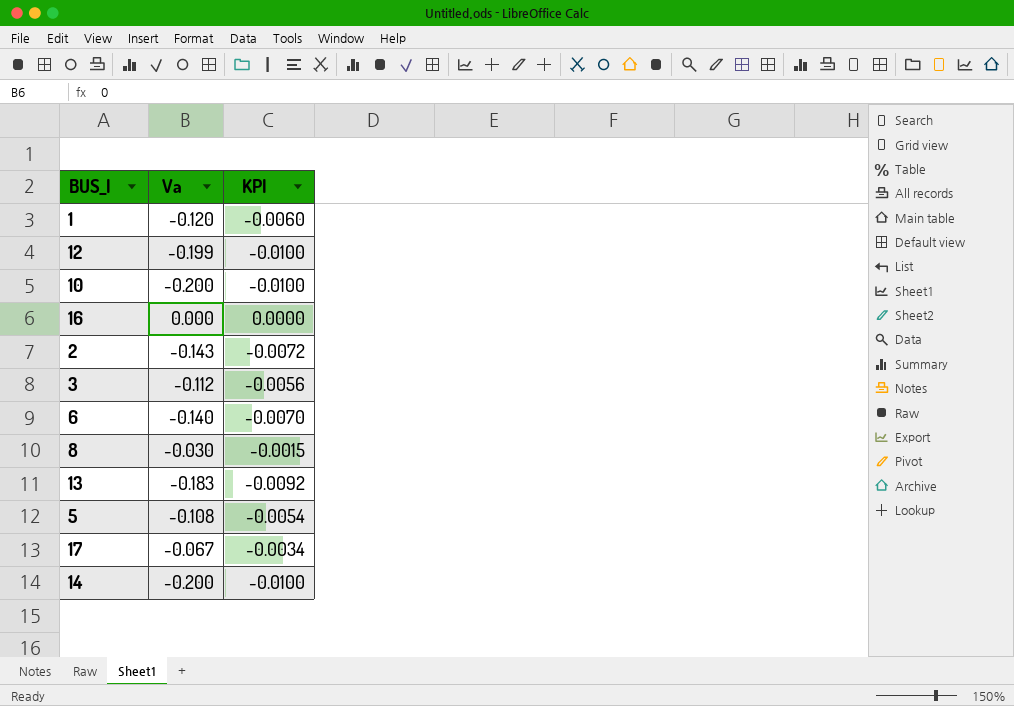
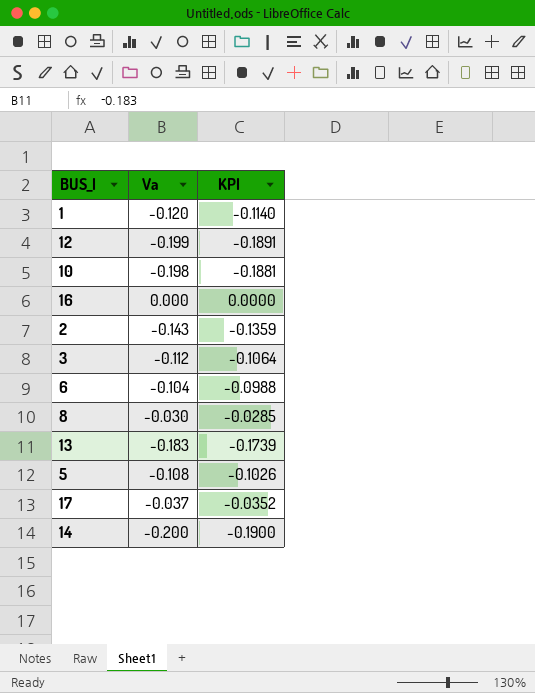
column KPI | formula: [Va] * 0.05 -> [Va] * 0.95
10 | Va: -0.200 -> -0.198
6 | Va: -0.140 -> -0.104
17 | Va: -0.067 -> -0.037

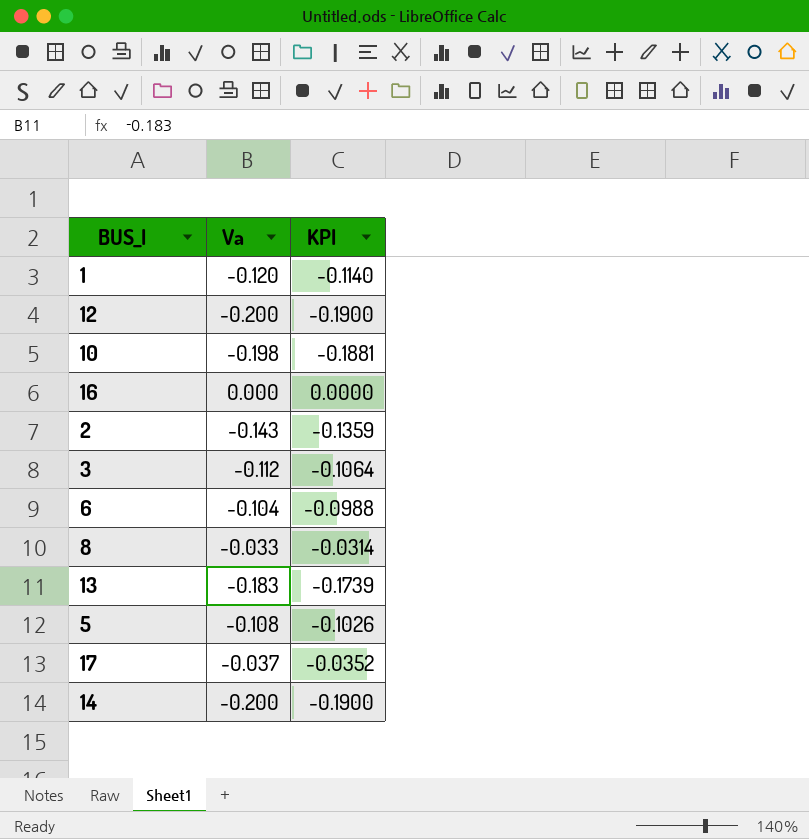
12 | Va: -0.199 -> -0.200
12 | KPI: -0.1891 -> -0.1900
8 | Va: -0.030 -> -0.033
8 | KPI: -0.0285 -> -0.0314

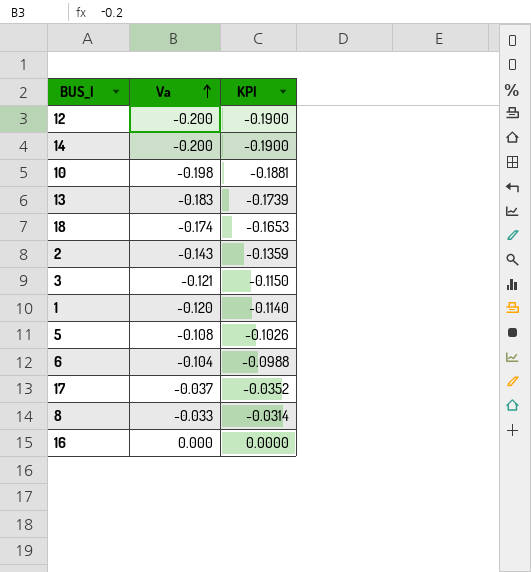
row order: none -> Va ascending
row 18: none -> -0.174 | -0.1653
3 | Va: -0.112 -> -0.121
3 | KPI: -0.1064 -> -0.1150

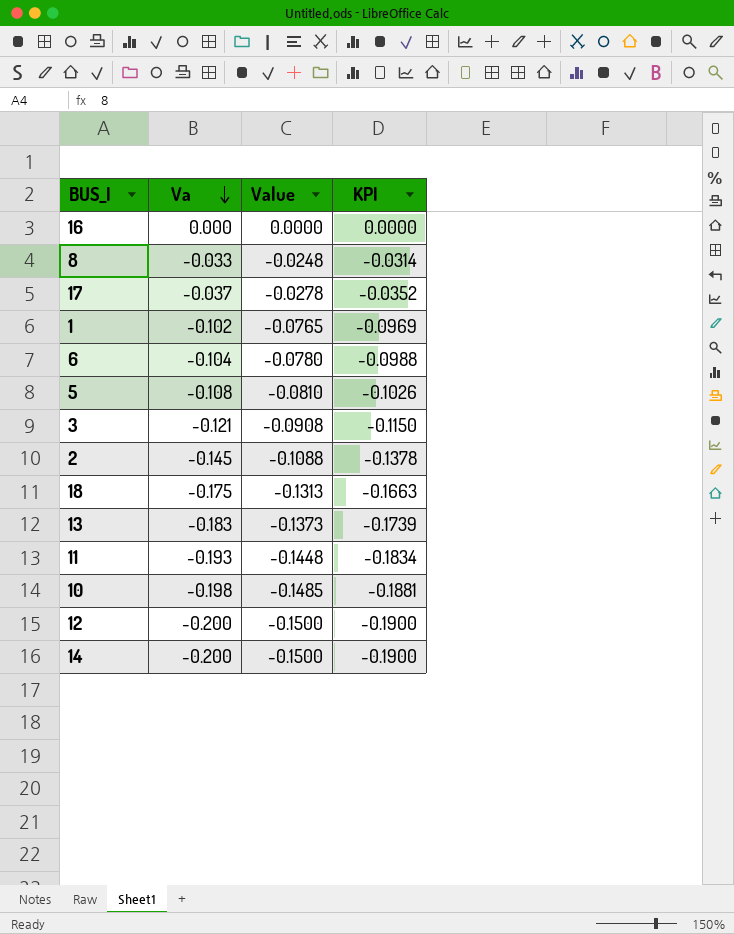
row order: Va ascending -> Va descending
column Value | formula: none -> [Va] * 0.75
1 | Va: -0.120 -> -0.102
1 | KPI: -0.1140 -> -0.0969
2 | Va: -0.143 -> -0.145
2 | KPI: -0.1359 -> -0.1378
18 | Va: -0.174 -> -0.175
18 | KPI: -0.1653 -> -0.1663
row 11: none -> -0.193 | -0.1448 | -0.1834

